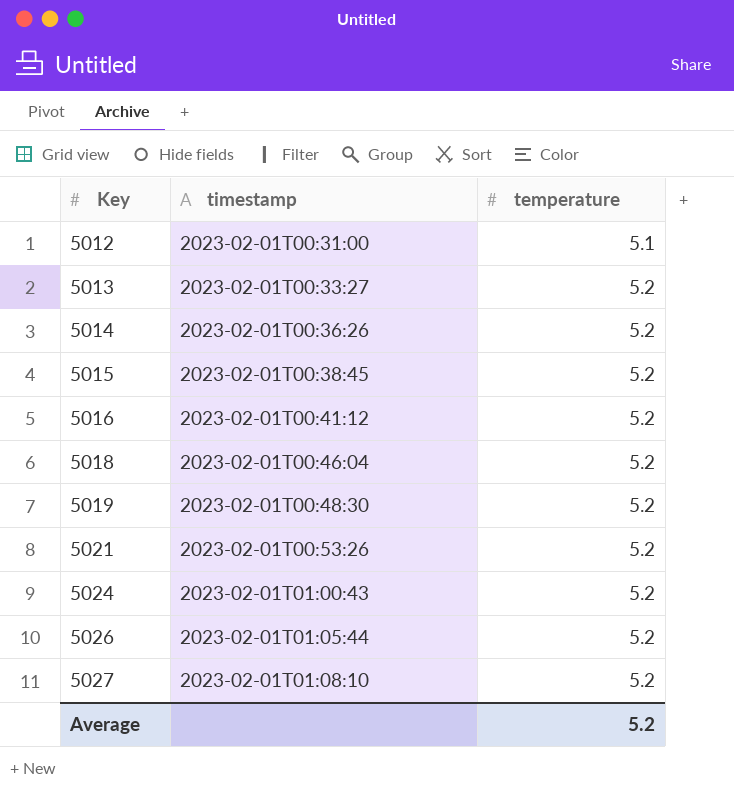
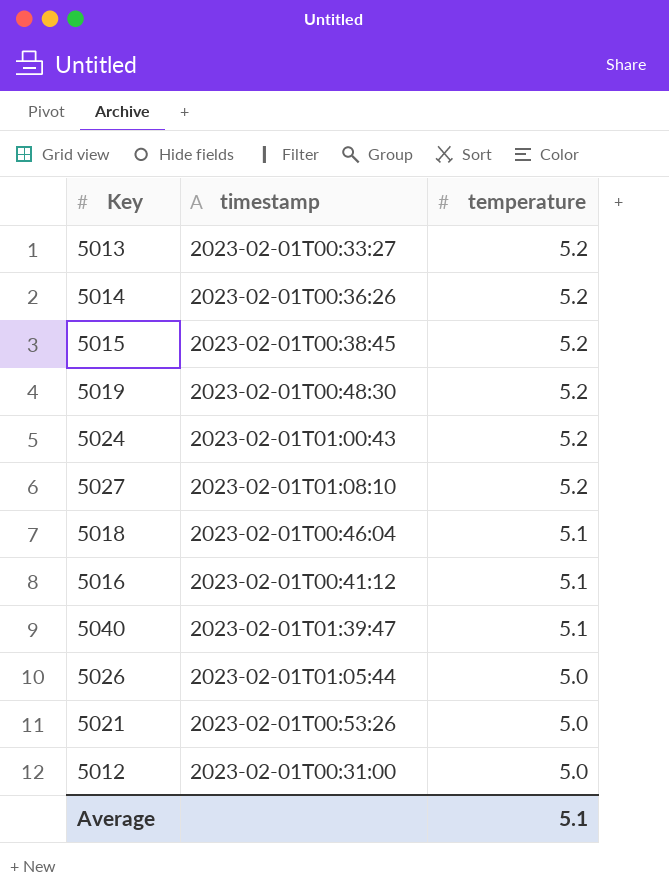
row order: Key ascending -> temperature descending
5018 | temperature: 5.2 -> 5.1
5016 | temperature: 5.2 -> 5.1
row 5040: none -> 2023-02-01T01:39:47 | 5.1
5026 | temperature: 5.2 -> 5.0
5021 | temperature: 5.2 -> 5.0
5012 | temperature: 5.1 -> 5.0
Average | temperature: 5.2 -> 5.1

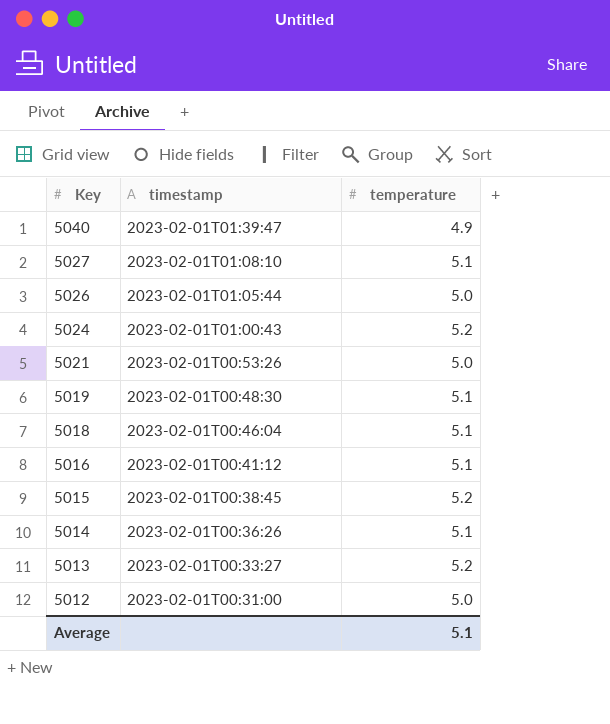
row order: temperature descending -> Key descending
5040 | temperature: 5.1 -> 4.9
5027 | temperature: 5.2 -> 5.1
5019 | temperature: 5.2 -> 5.1
5014 | temperature: 5.2 -> 5.1

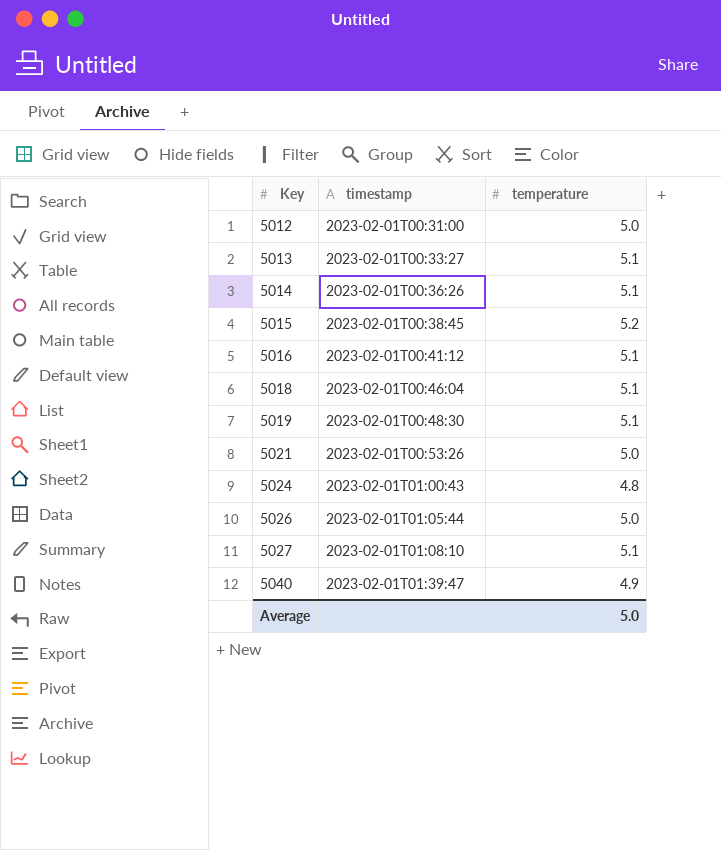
row order: Key descending -> Key ascending
5013 | temperature: 5.2 -> 5.1
5024 | temperature: 5.2 -> 4.8
Average | temperature: 5.1 -> 5.0

